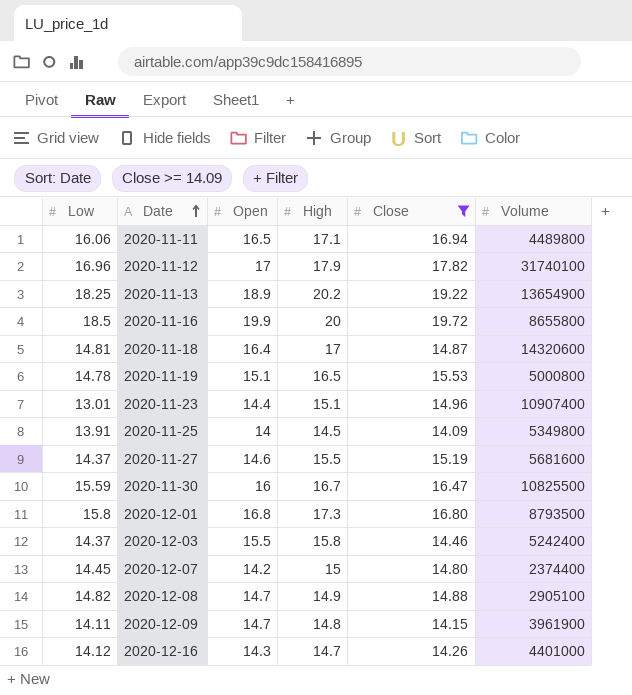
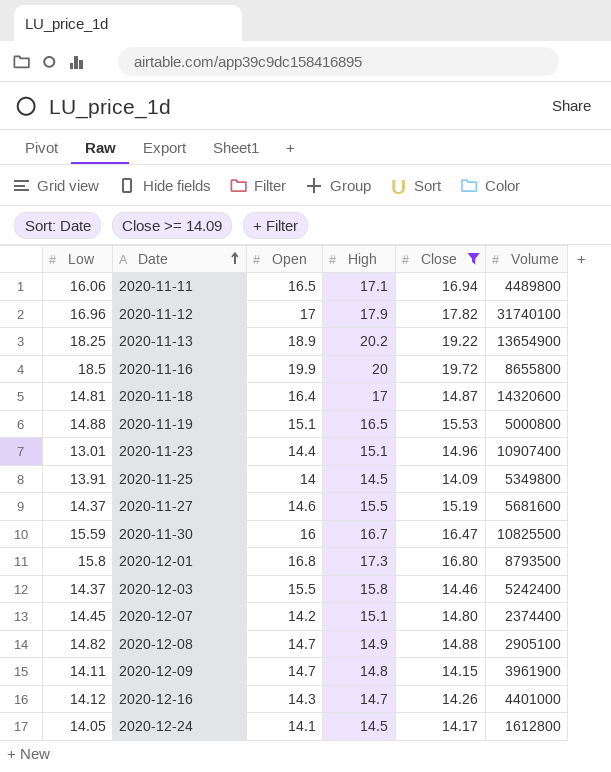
2020-11-19 | Low: 14.78 -> 14.88
2020-12-07 | High: 15 -> 15.1
row 2020-12-24: none -> 14.05 | 14.1 | 14.5 | 14.17 | 1612800

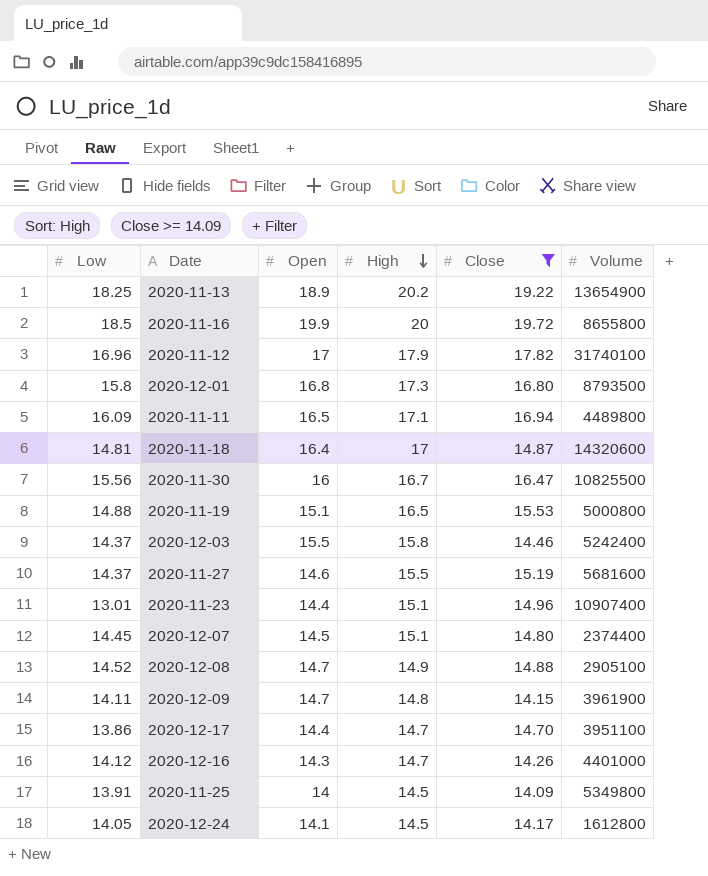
row order: Date ascending -> High descending
2020-11-11 | Low: 16.06 -> 16.09
2020-11-30 | Low: 15.59 -> 15.56
2020-12-07 | Open: 14.2 -> 14.5
2020-12-08 | Low: 14.82 -> 14.52
row 2020-12-17: none -> 13.86 | 14.4 | 14.7 | 14.70 | 3951100

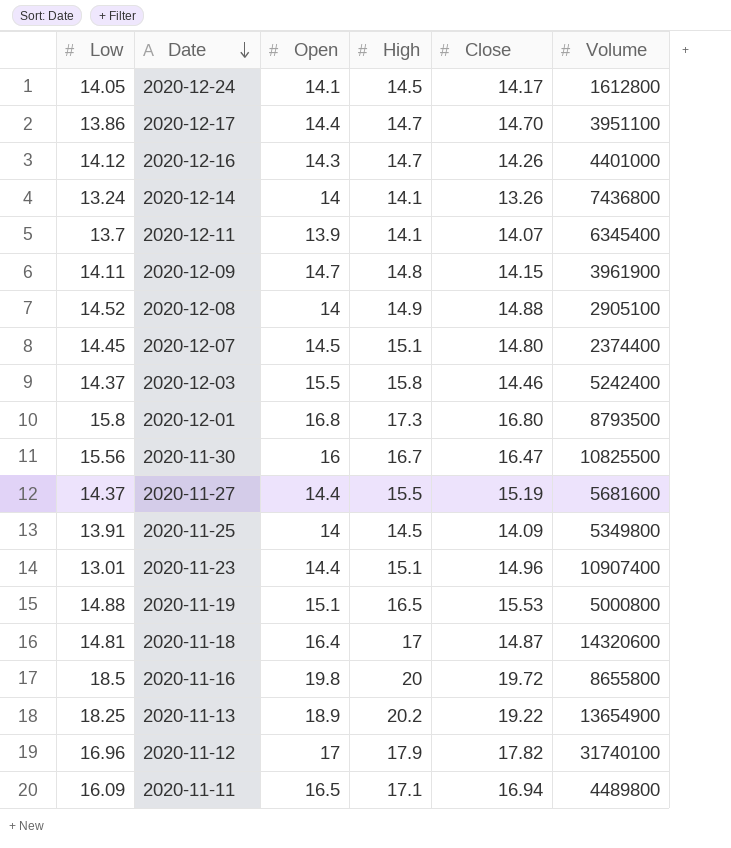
filter: Close >= 14.09 -> none
row order: High descending -> Date descending
2020-12-08 | Open: 14.7 -> 14
2020-11-27 | Open: 14.6 -> 14.4
2020-11-16 | Open: 19.9 -> 19.8

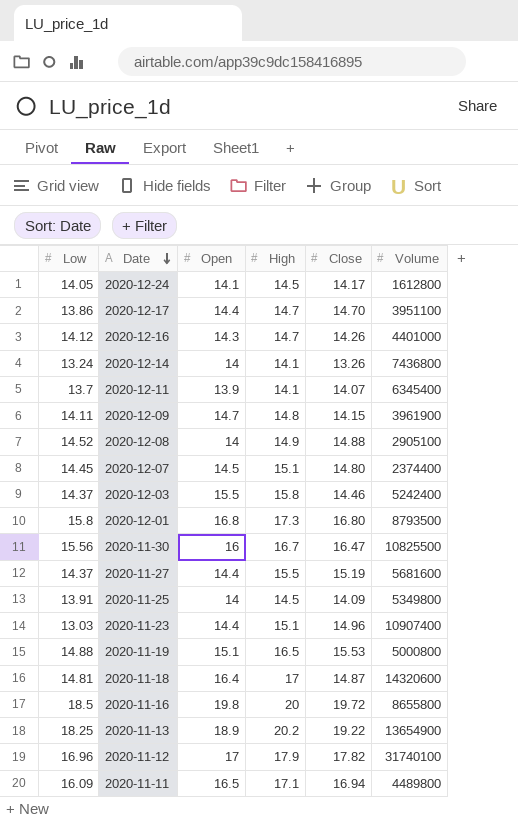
2020-11-23 | Low: 13.01 -> 13.03

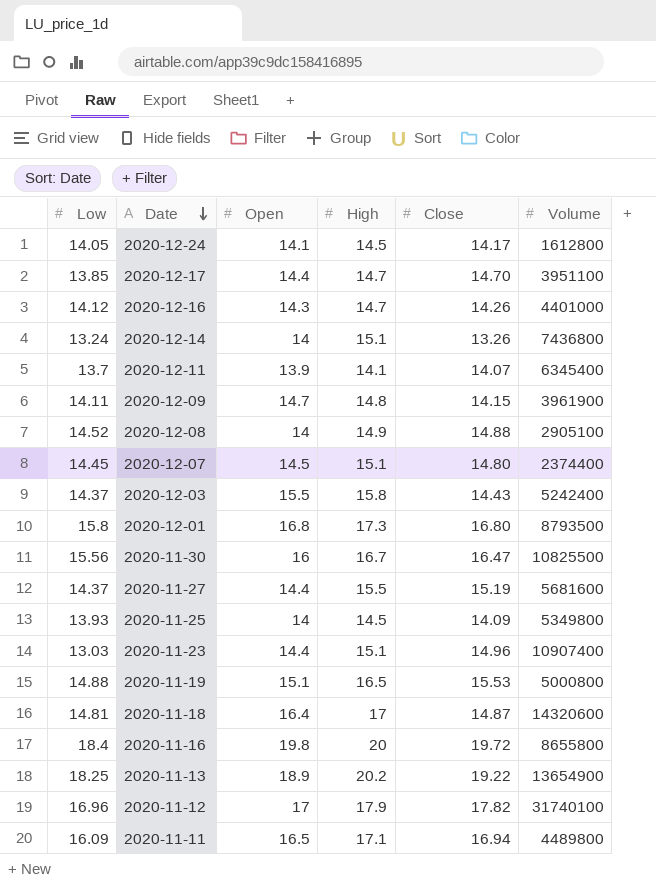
2020-12-17 | Low: 13.86 -> 13.85
2020-12-14 | High: 14.1 -> 15.1
2020-12-03 | Close: 14.46 -> 14.43
2020-11-25 | Low: 13.91 -> 13.93
2020-11-16 | Low: 18.5 -> 18.4

